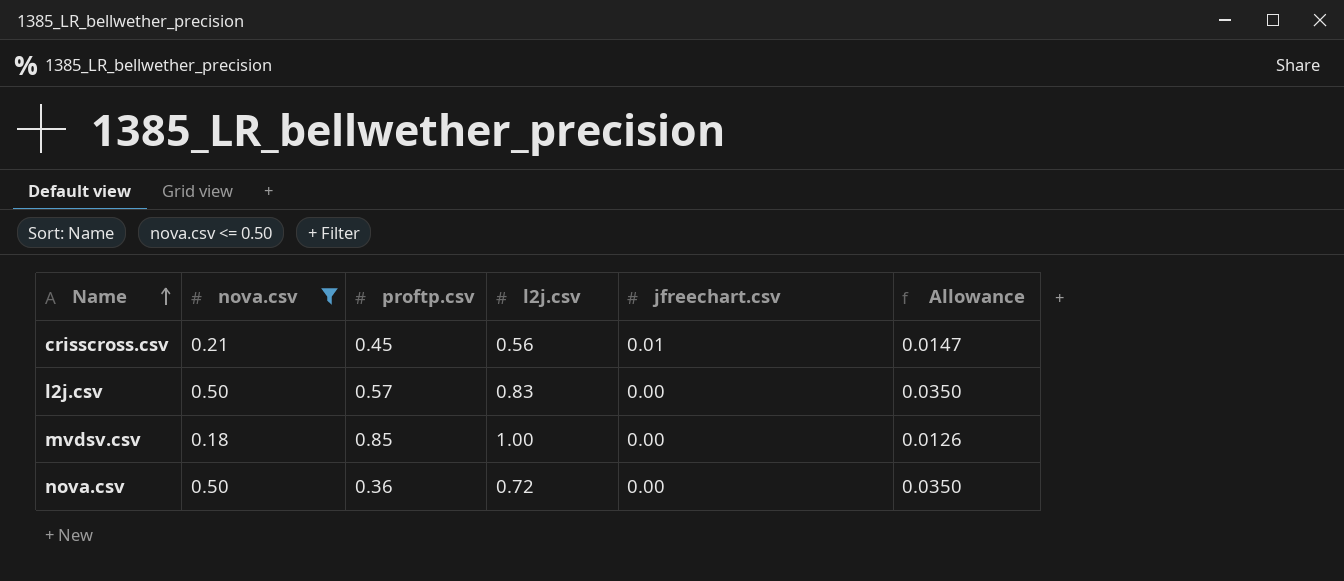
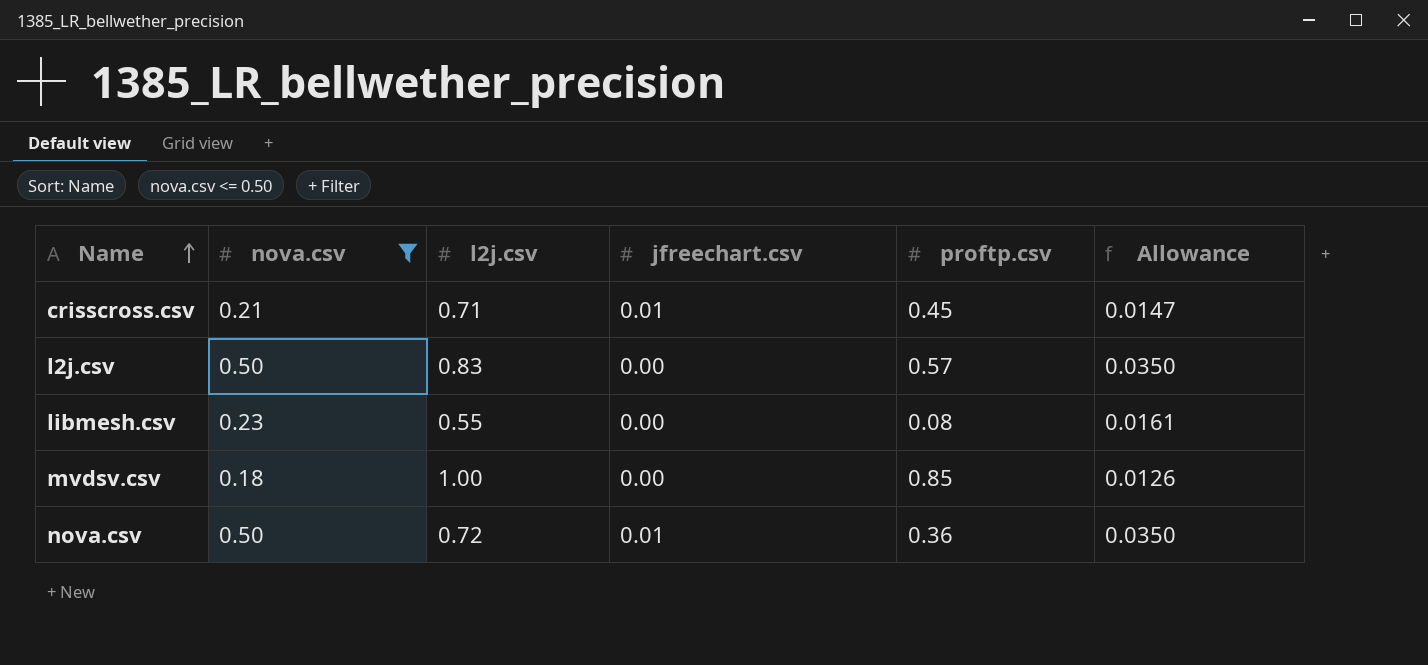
column proftp.csv | position: 3 -> 5
crisscross.csv | l2j.csv: 0.56 -> 0.71
row libmesh.csv: none -> 0.23 | 0.55 | 0.00 | 0.08 | 0.0161
nova.csv | jfreechart.csv: 0.00 -> 0.01

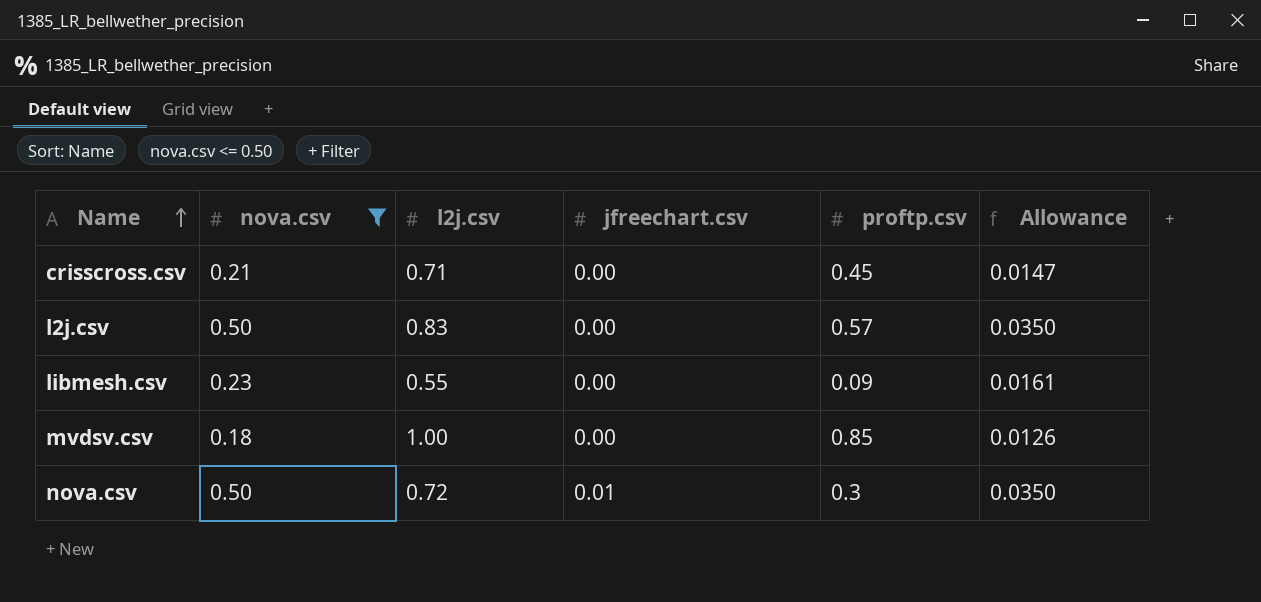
crisscross.csv | jfreechart.csv: 0.01 -> 0.00
libmesh.csv | proftp.csv: 0.08 -> 0.09
nova.csv | proftp.csv: 0.36 -> 0.3

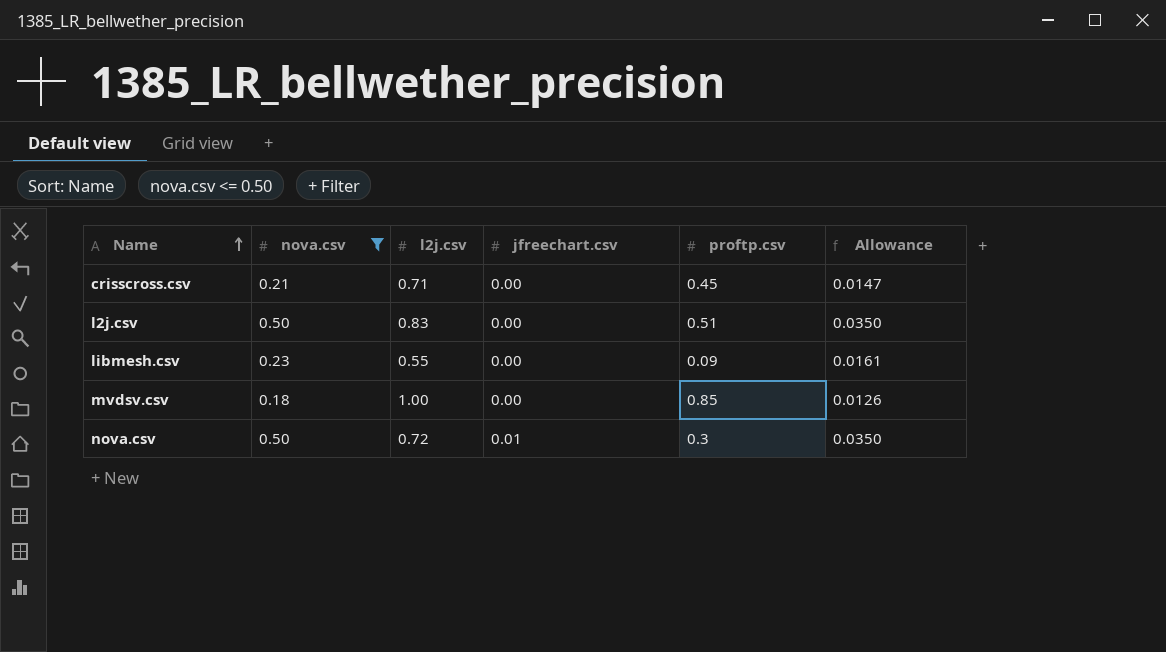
l2j.csv | proftp.csv: 0.57 -> 0.51

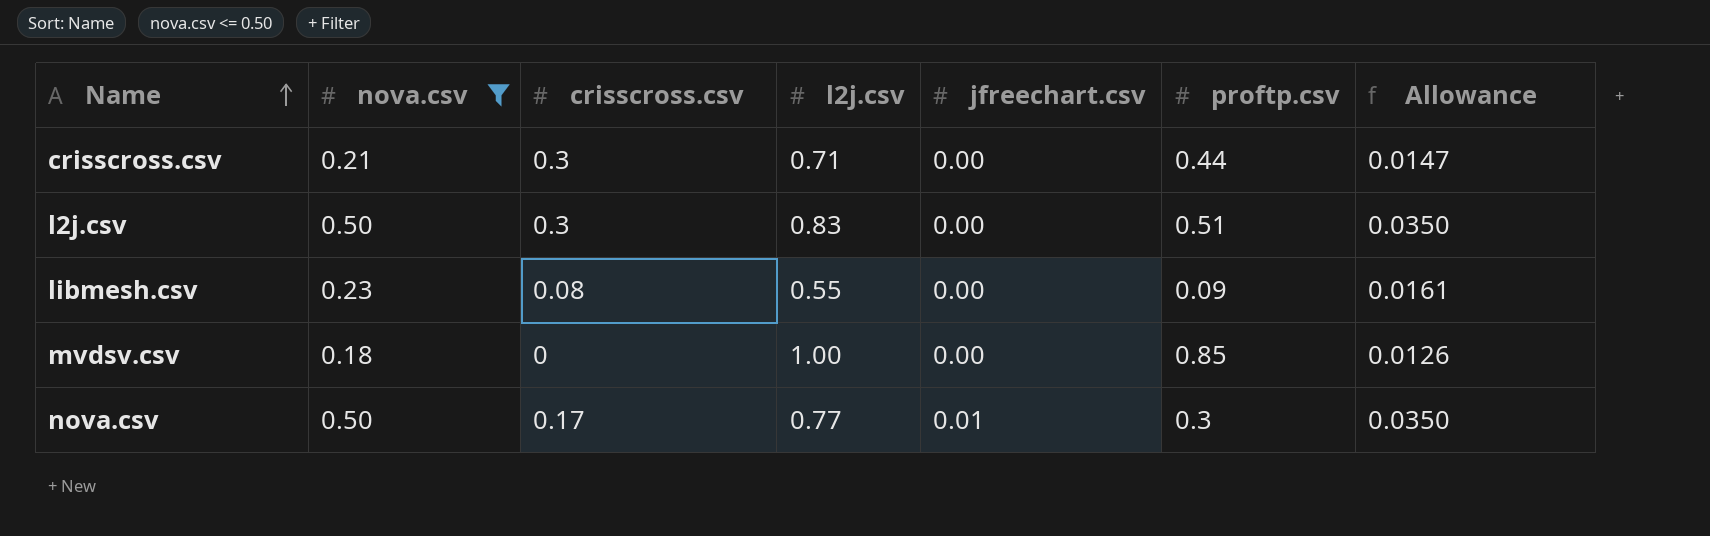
column crisscross.csv | position: none -> 3
crisscross.csv | proftp.csv: 0.45 -> 0.44
nova.csv | l2j.csv: 0.72 -> 0.77

